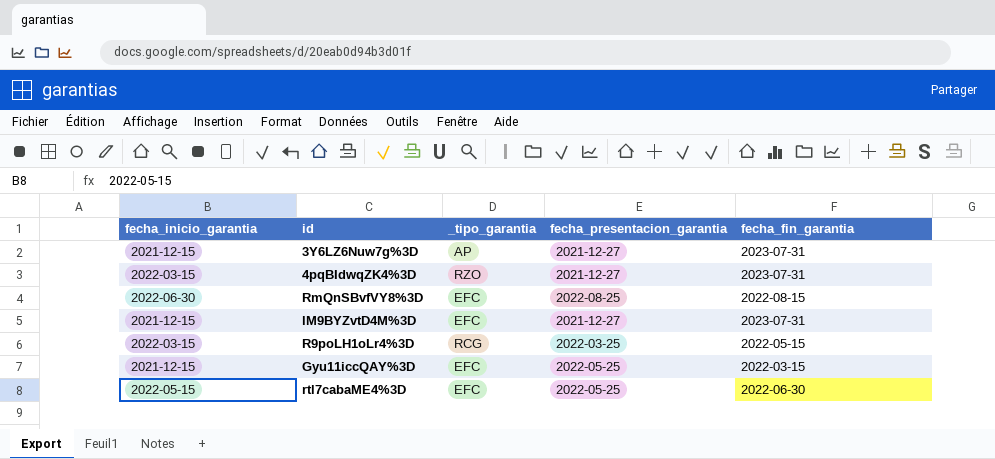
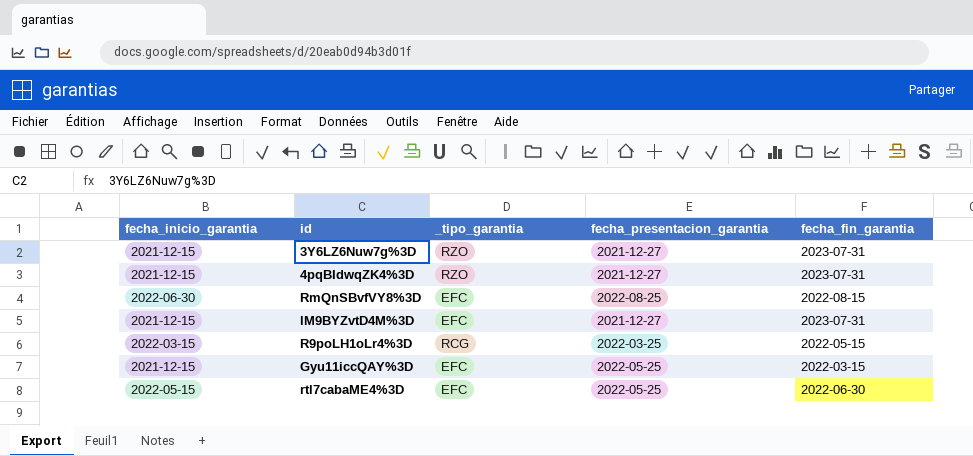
3Y6LZ6Nuw7g%3D | _tipo_garantia: AP -> RZO
4pqBIdwqZK4%3D | fecha_inicio_garantia: 2022-03-15 -> 2021-12-15

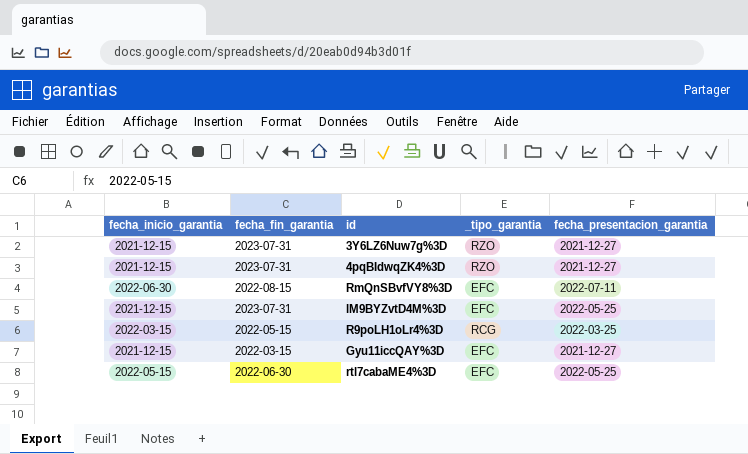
column fecha_fin_garantia | position: 5 -> 2
RmQnSBvfVY8%3D | fecha_presentacion_garantia: 2022-08-25 -> 2022-07-11
lM9BYZvtD4M%3D | fecha_presentacion_garantia: 2021-12-27 -> 2022-05-25
Gyu11iccQAY%3D | fecha_presentacion_garantia: 2022-05-25 -> 2021-12-27

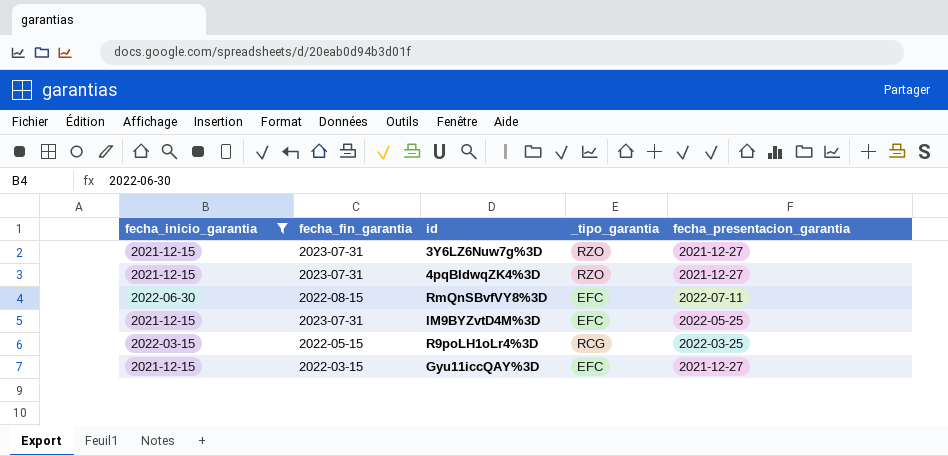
filter: none -> fecha_inicio_garantia != 2022-05-15

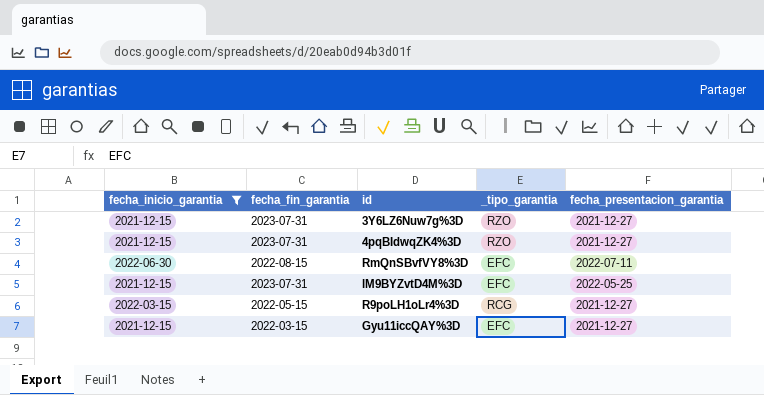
R9poLH1oLr4%3D | fecha_presentacion_garantia: 2022-03-25 -> 2021-12-27

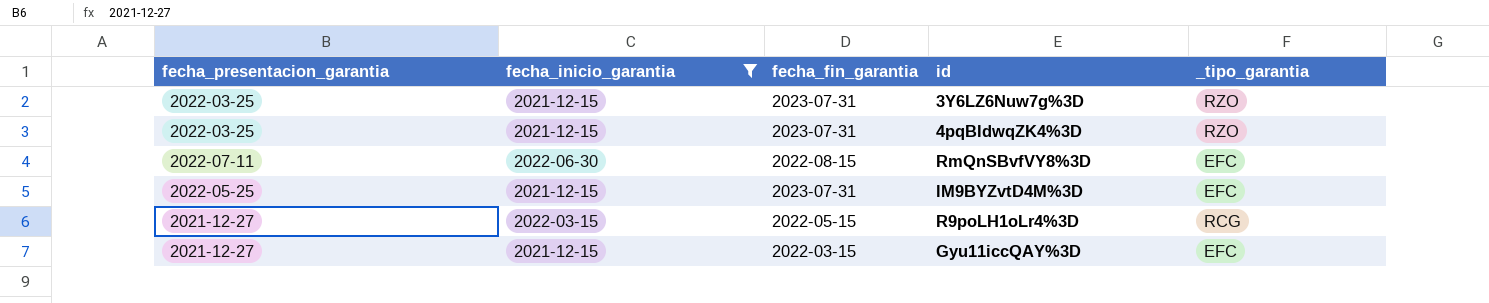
column fecha_presentacion_garantia | position: 5 -> 1
3Y6LZ6Nuw7g%3D | fecha_presentacion_garantia: 2021-12-27 -> 2022-03-25
4pqBIdwqZK4%3D | fecha_presentacion_garantia: 2021-12-27 -> 2022-03-25

